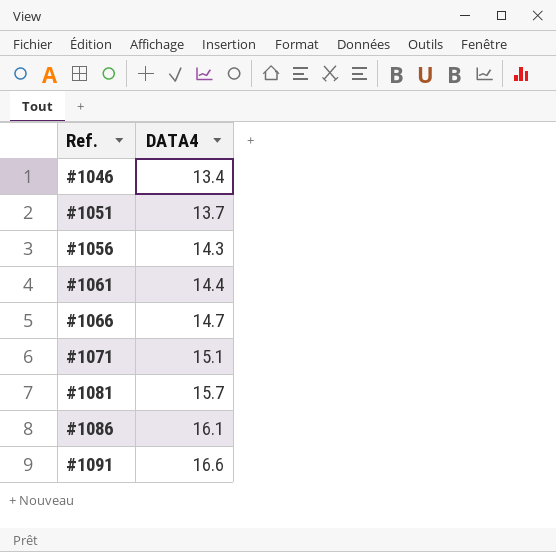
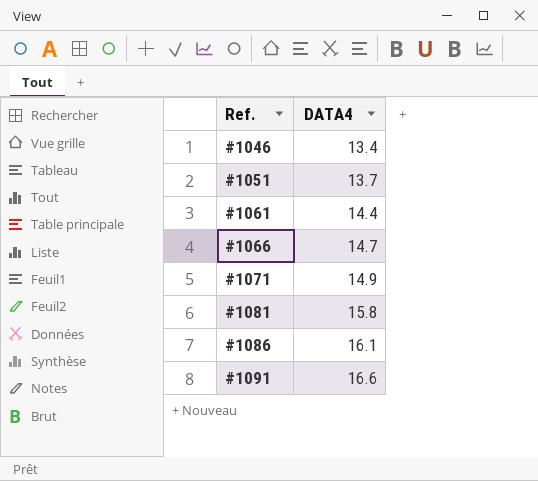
row #1056: 14.3 -> none
#1071 | DATA4: 15.1 -> 14.9
#1081 | DATA4: 15.7 -> 15.8

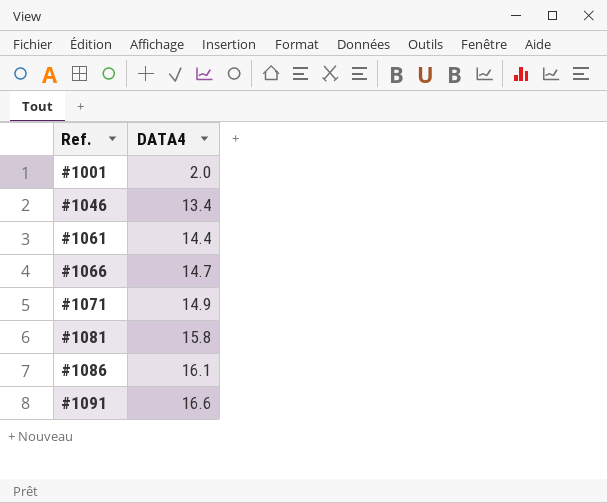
row #1051: 13.7 -> none
row #1001: none -> 2.0

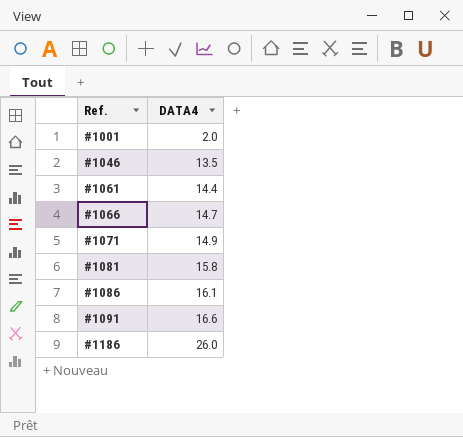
#1046 | DATA4: 13.4 -> 13.5
row #1186: none -> 26.0

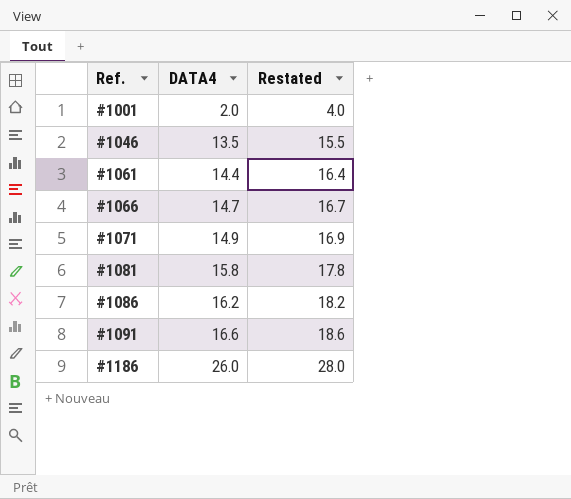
column Restated | formula: none -> [DATA4] + 2
#1086 | DATA4: 16.1 -> 16.2

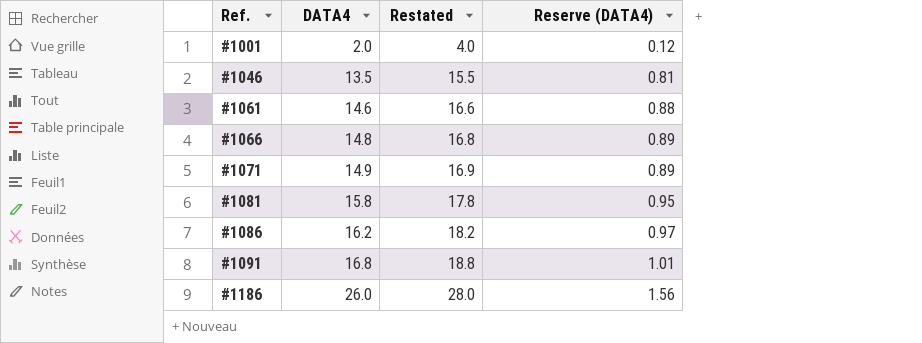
column Reserve (DATA4) | formula: none -> [DATA4] * 0.06
#1061 | DATA4: 14.4 -> 14.6
#1061 | Restated: 16.4 -> 16.6
#1066 | DATA4: 14.7 -> 14.8
#1066 | Restated: 16.7 -> 16.8
#1091 | DATA4: 16.6 -> 16.8
#1091 | Restated: 18.6 -> 18.8

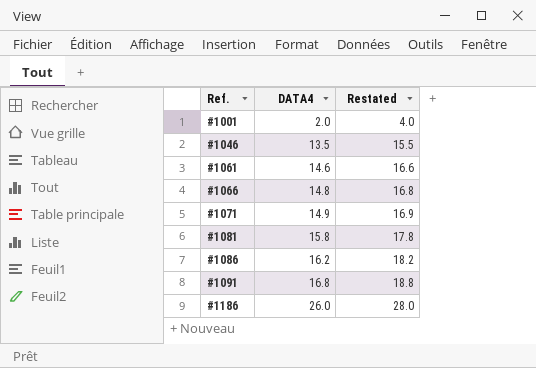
column Reserve (DATA4) | formula: [DATA4] * 0.06 -> none

